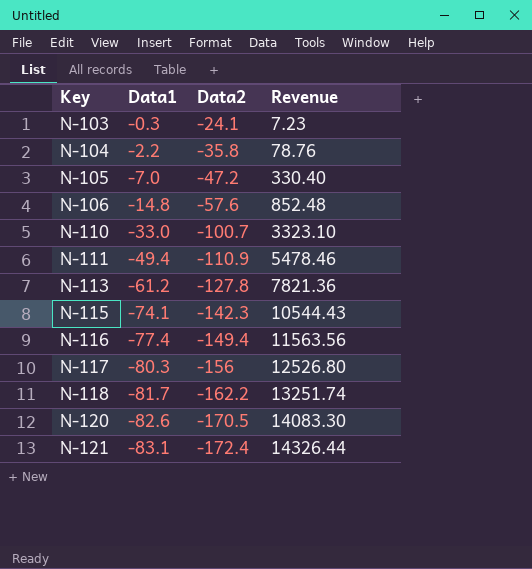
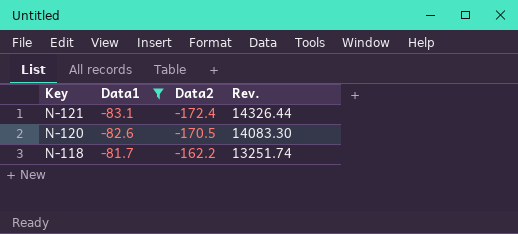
filter: none -> Data1 <= -81.7
row order: Key ascending -> Key descending
column name: Revenue -> Rev.

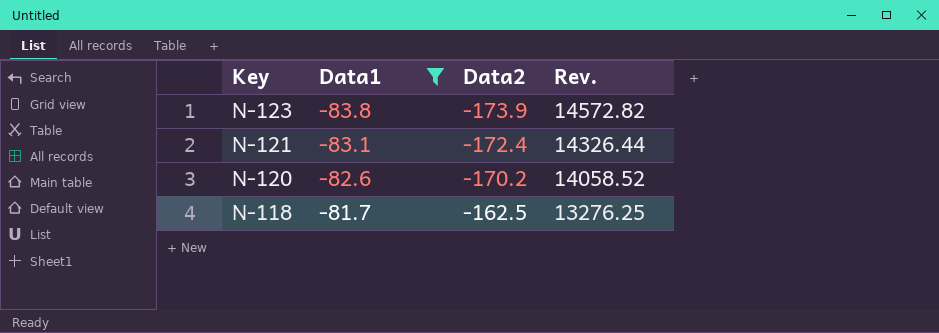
row N-123: none -> -83.8 | -173.9 | 14572.82
N-120 | Data2: -170.5 -> -170.2
N-120 | Rev.: 14083.30 -> 14058.52
N-118 | Data2: -162.2 -> -162.5
N-118 | Rev.: 13251.74 -> 13276.25

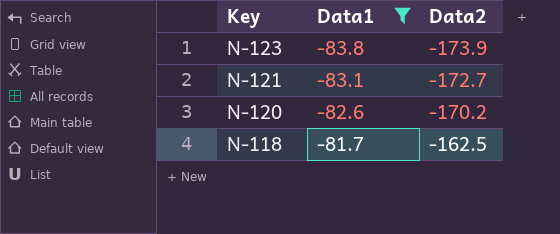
column Rev. | formula: [Data1] * [Data2] -> none
N-121 | Data2: -172.4 -> -172.7

